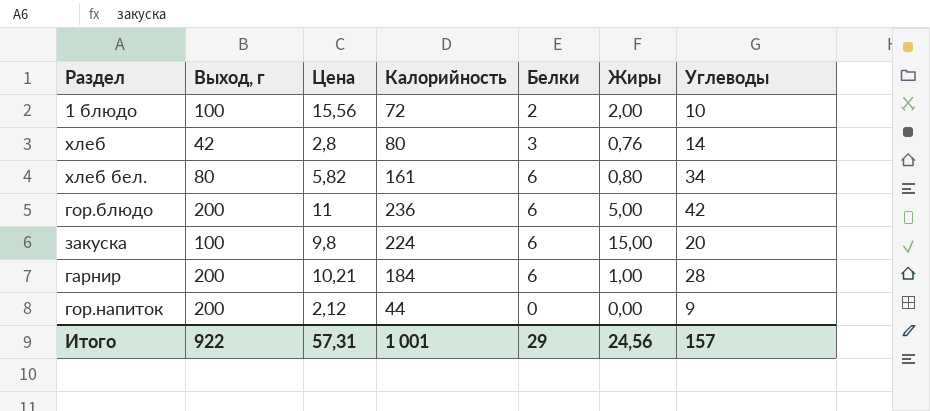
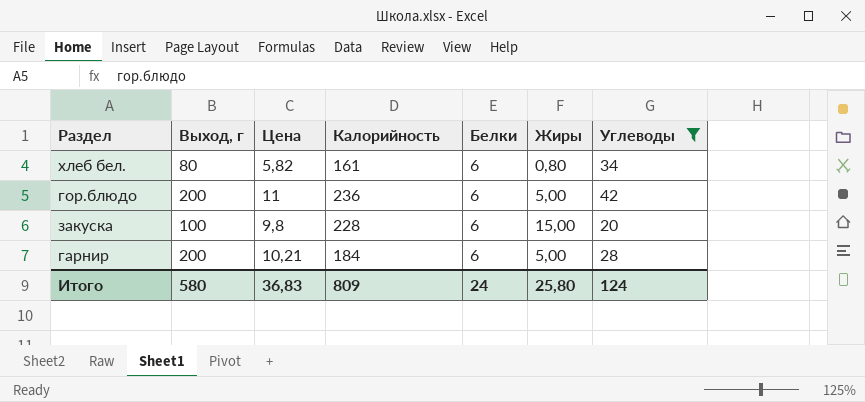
filter: none -> Углеводы >= 20
закуска | Калорийность: 224 -> 228
гарнир | Жиры: 1,00 -> 5,00
Итого | Выход, г: 922 -> 580
Итого | Цена: 57,31 -> 36,83
Итого | Калорийность: 1 001 -> 809
Итого | Белки: 29 -> 24
Итого | Жиры: 24,56 -> 25,80
Итого | Углеводы: 157 -> 124

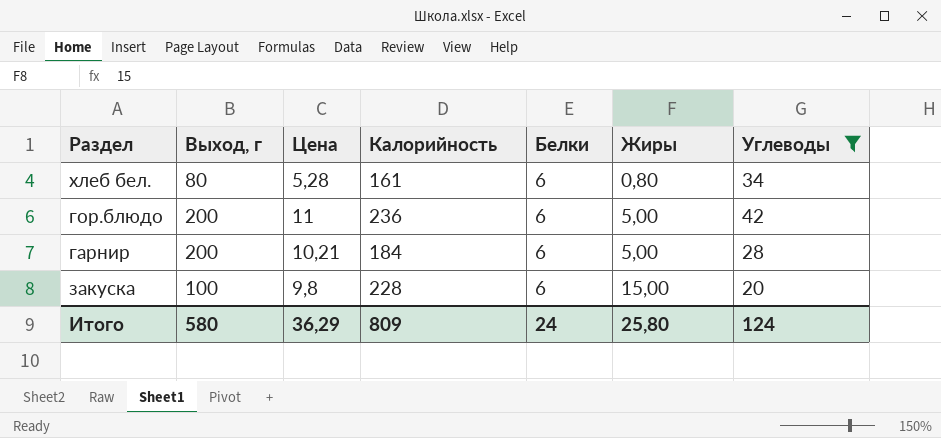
row order: none -> Жиры ascending
хлеб бел. | Цена: 5,82 -> 5,28
Итого | Цена: 36,83 -> 36,29

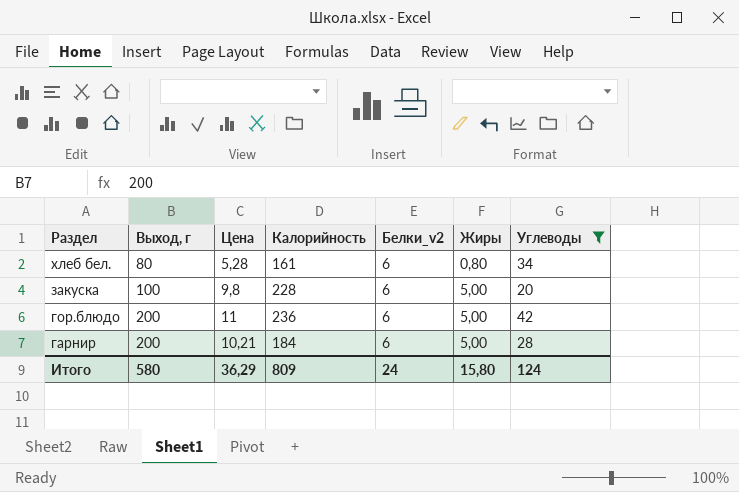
row order: Жиры ascending -> Раздел descending
column name: Белки -> Белки_v2
закуска | Жиры: 15,00 -> 5,00
Итого | Жиры: 25,80 -> 15,80

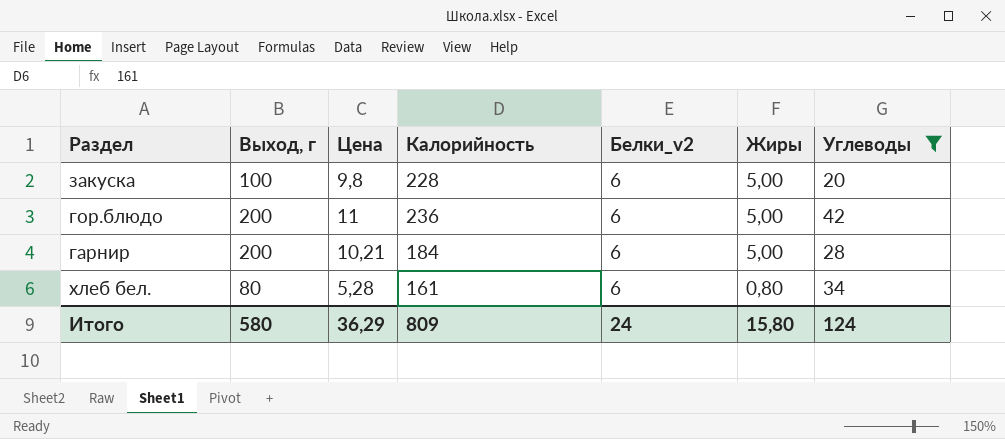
row order: Раздел descending -> Жиры descending

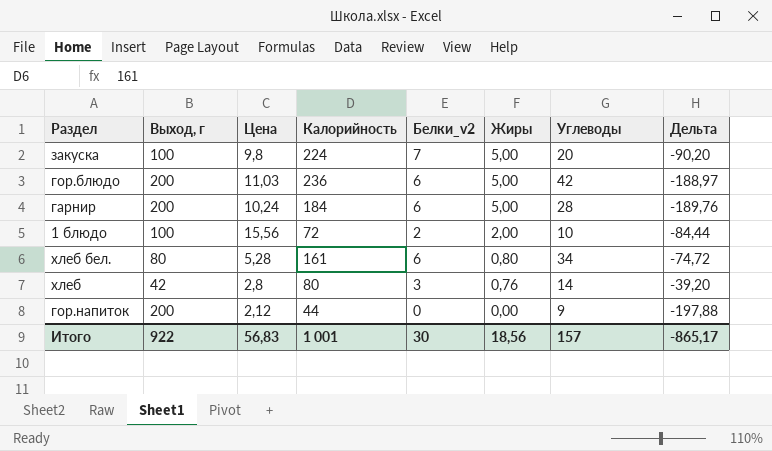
filter: Углеводы >= 20 -> none
column Дельта | formula: none -> [Цена] - [Выход, г]
закуска | Калорийность: 228 -> 224
закуска | Белки_v2: 6 -> 7
гор.блюдо | Цена: 11 -> 11,03
гарнир | Цена: 10,21 -> 10,24
Итого | Выход, г: 580 -> 922
Итого | Цена: 36,29 -> 56,83
Итого | Калорийность: 809 -> 1 001
Итого | Белки_v2: 24 -> 30
Итого | Жиры: 15,80 -> 18,56
Итого | Углеводы: 124 -> 157

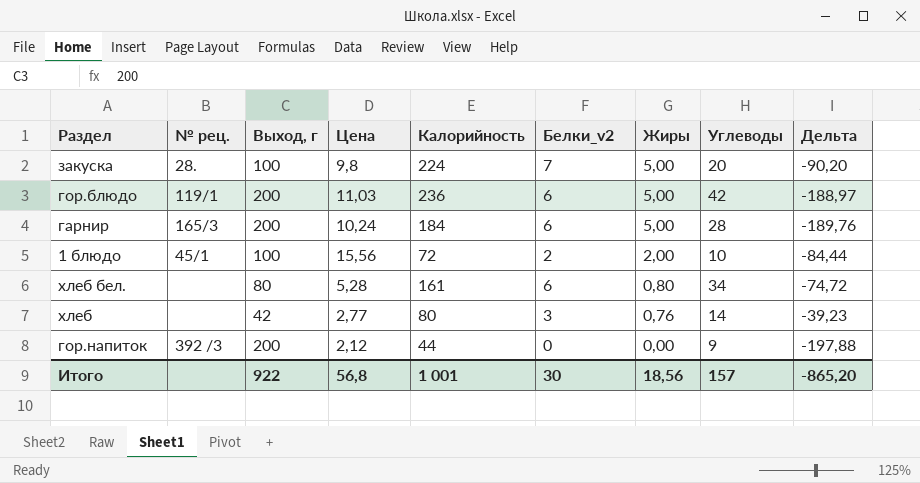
column № рец. | position: none -> 2
хлеб | Цена: 2,8 -> 2,77
хлеб | Дельта: -39,20 -> -39,23
Итого | Цена: 56,83 -> 56,8
Итого | Дельта: -865,17 -> -865,20

